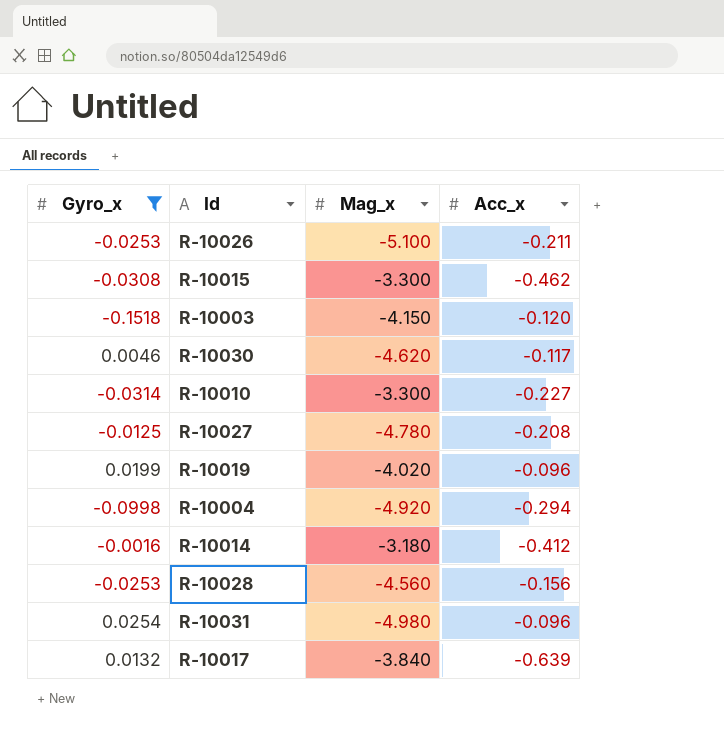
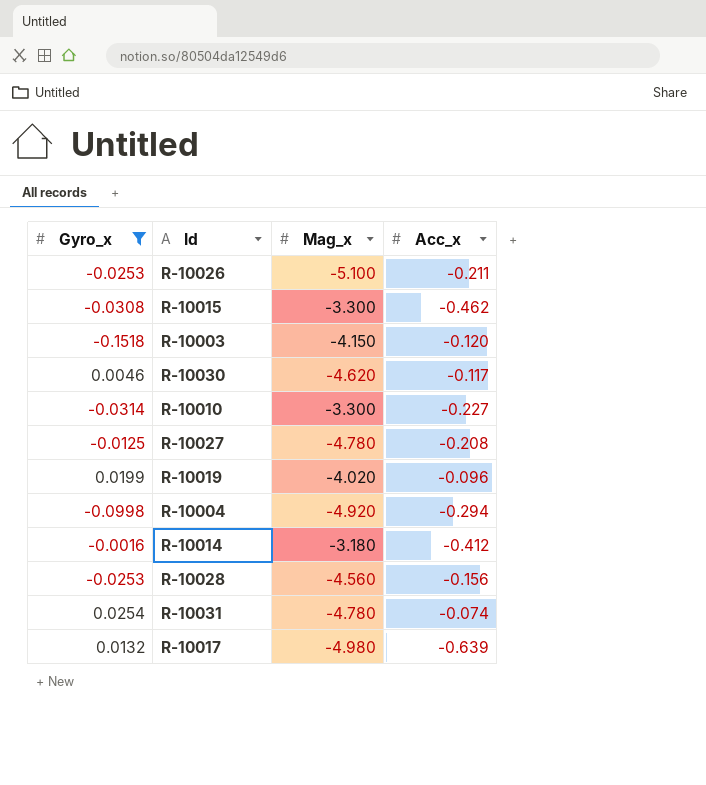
R-10031 | Mag_x: -4.980 -> -4.780
R-10031 | Acc_x: -0.096 -> -0.074
R-10017 | Mag_x: -3.840 -> -4.980

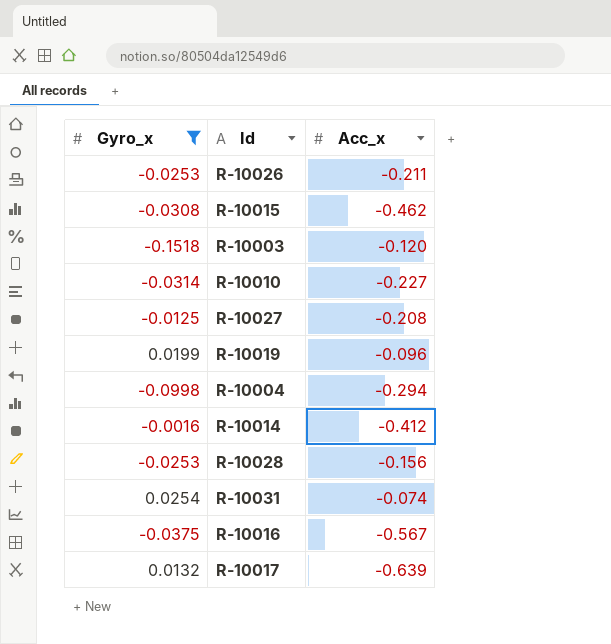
column Mag_x | position: 3 -> none
row R-10030: 0.0046 | -4.620 | -0.117 -> none
row R-10016: none -> -0.0375 | -0.567

